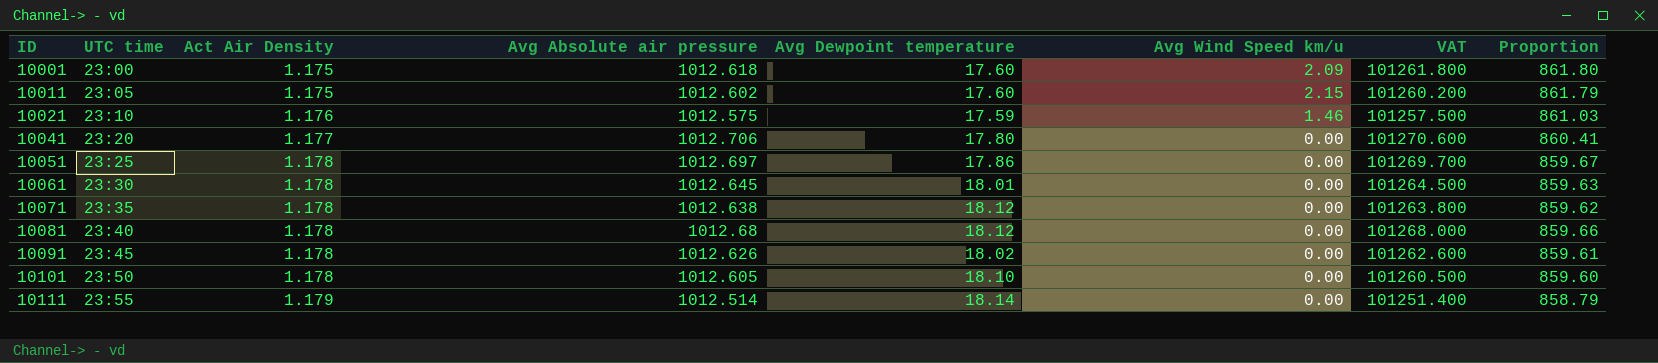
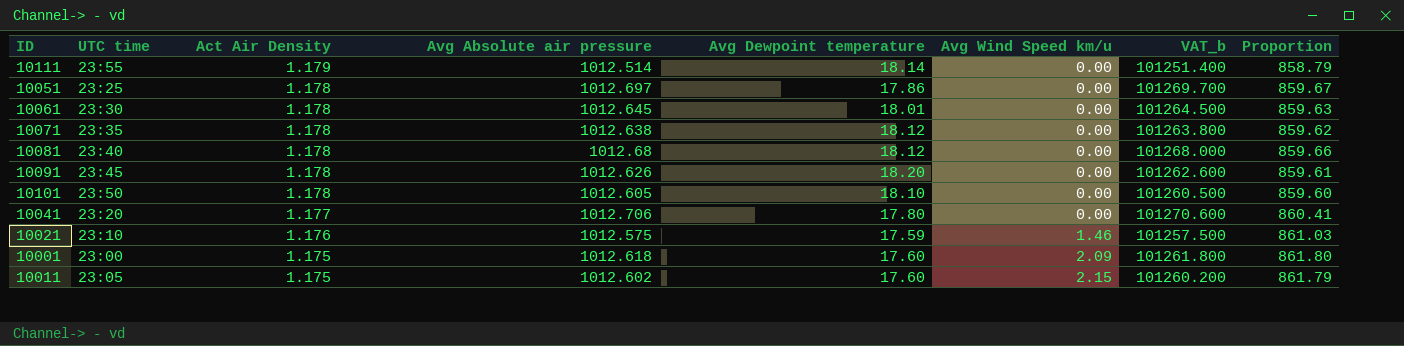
row order: ID ascending -> Act Air Density descending
column name: VAT -> VAT_b
10091 | Avg Dewpoint temperature: 18.02 -> 18.20

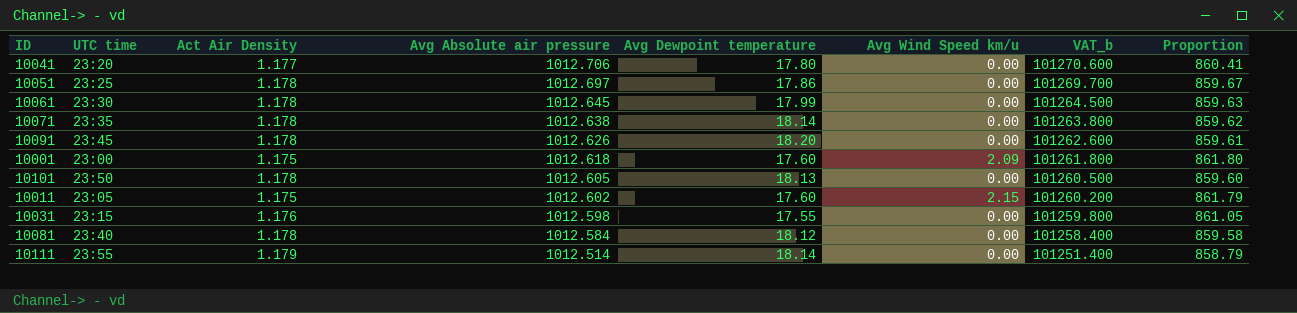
row order: Act Air Density descending -> Avg Absolute air pressure descending
row 10021: 23:10 | 1.176 | 1012.575 | 17.59 | 1.46 | 101257.500 | 861.03 -> none
10061 | Avg Dewpoint temperature: 18.01 -> 17.99
10071 | Avg Dewpoint temperature: 18.12 -> 18.14
10101 | Avg Dewpoint temperature: 18.10 -> 18.13
row 10031: none -> 23:15 | 1.176 | 1012.598 | 17.55 | 0.00 | 101259.800 | 861.05
10081 | Avg Absolute air pressure: 1012.68 -> 1012.584
10081 | VAT_b: 101268.000 -> 101258.400
10081 | Proportion: 859.66 -> 859.58

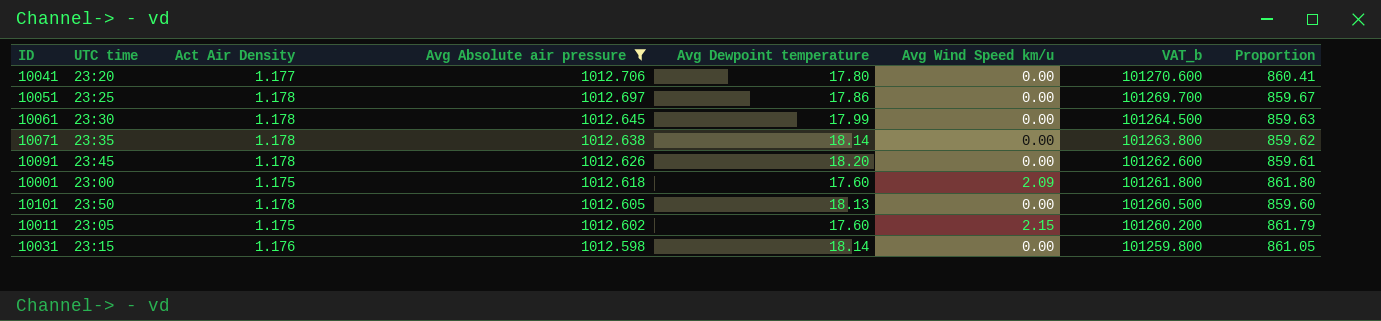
filter: none -> Avg Absolute air pressure >= 1012.598
10031 | Avg Dewpoint temperature: 17.55 -> 18.14

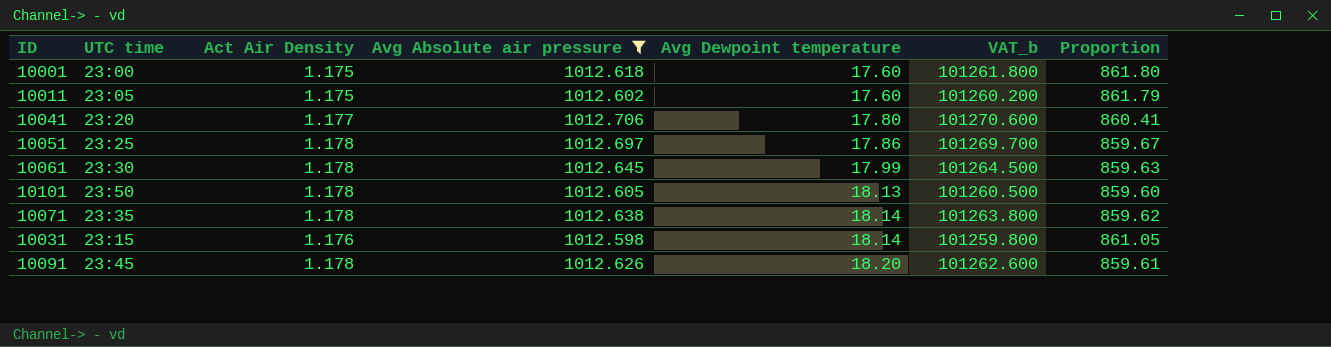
row order: Avg Absolute air pressure descending -> Avg Dewpoint temperature ascending
column Avg Wind Speed km/u | position: 6 -> none

